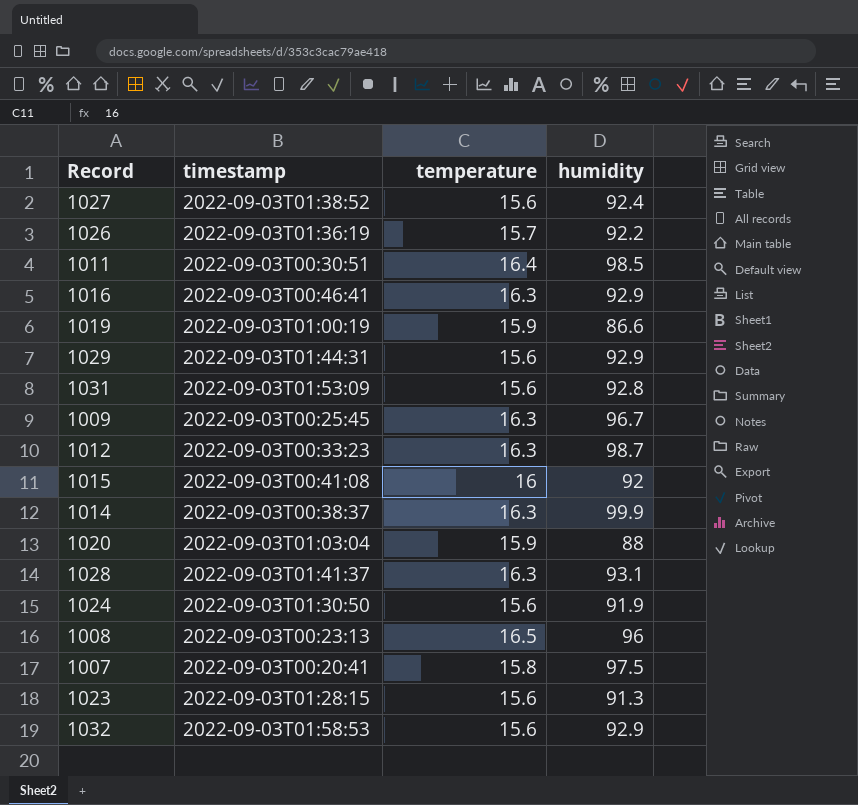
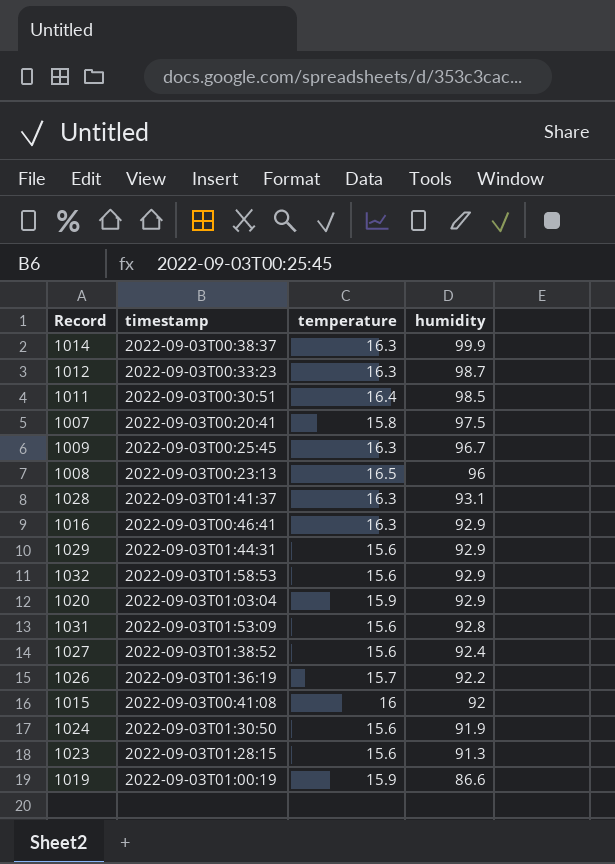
row order: none -> humidity descending
1020 | humidity: 88 -> 92.9

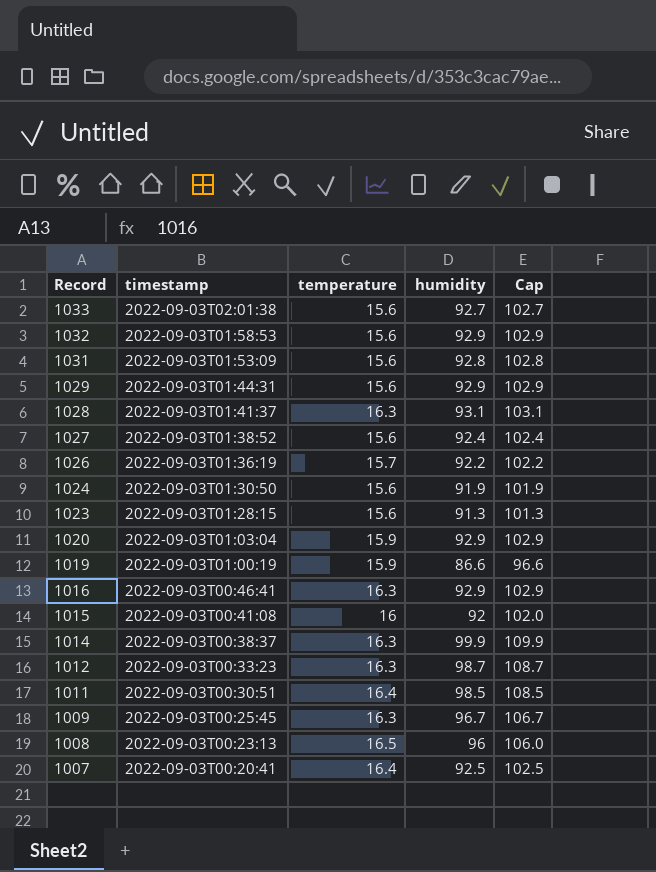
row order: humidity descending -> Record descending
column Cap | formula: none -> [humidity] + 10
row 1033: none -> 2022-09-03T02:01:38 | 15.6 | 92.7 | 102.7
1007 | temperature: 15.8 -> 16.4
1007 | humidity: 97.5 -> 92.5

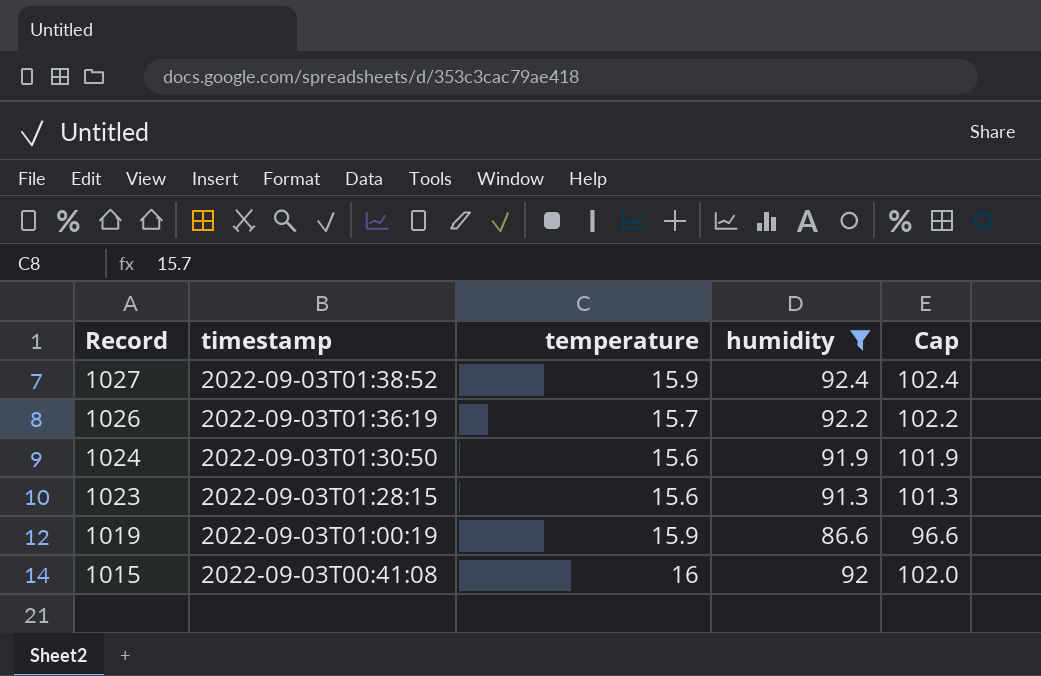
filter: none -> humidity <= 92.4
1027 | temperature: 15.6 -> 15.9

